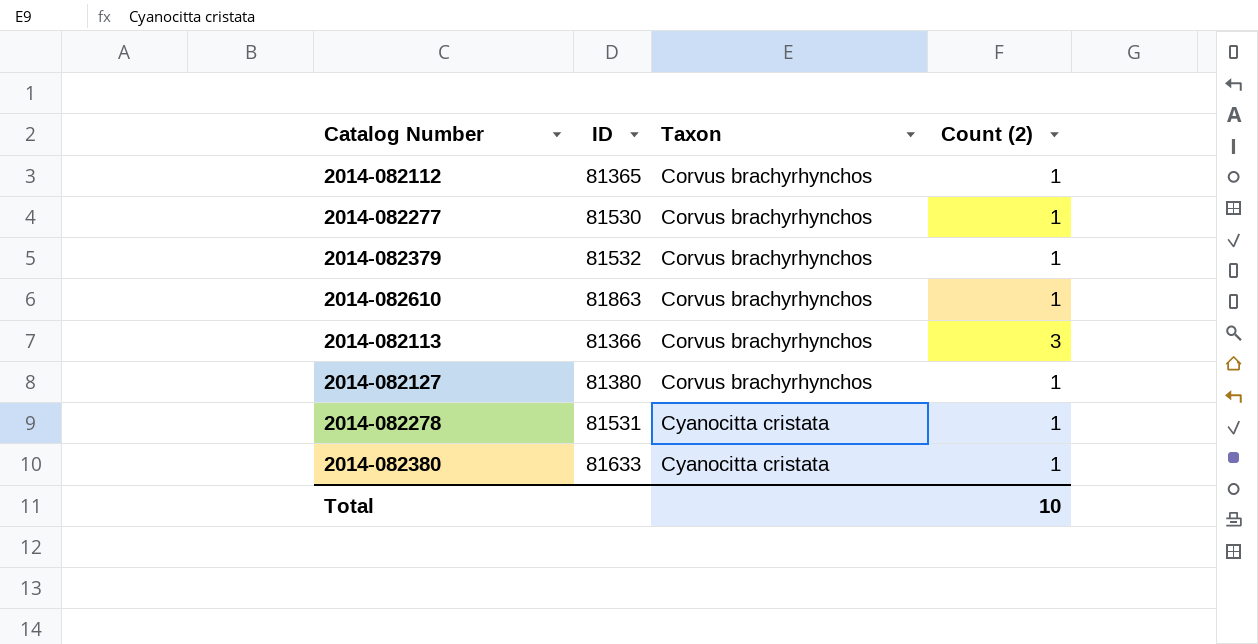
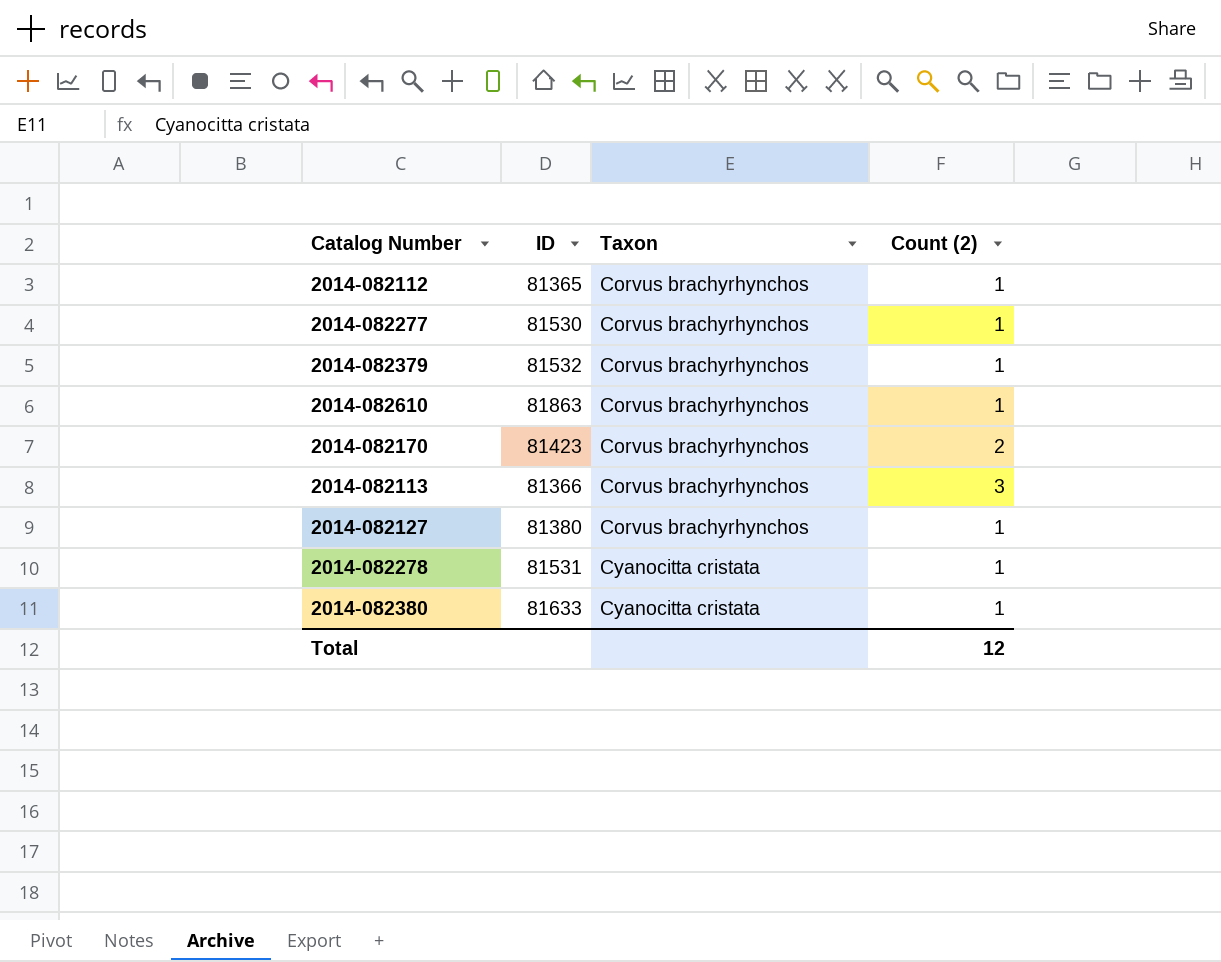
row 2014-082170: none -> 81423 | Corvus brachyrhynchos | 2
Total | Count (2): 10 -> 12

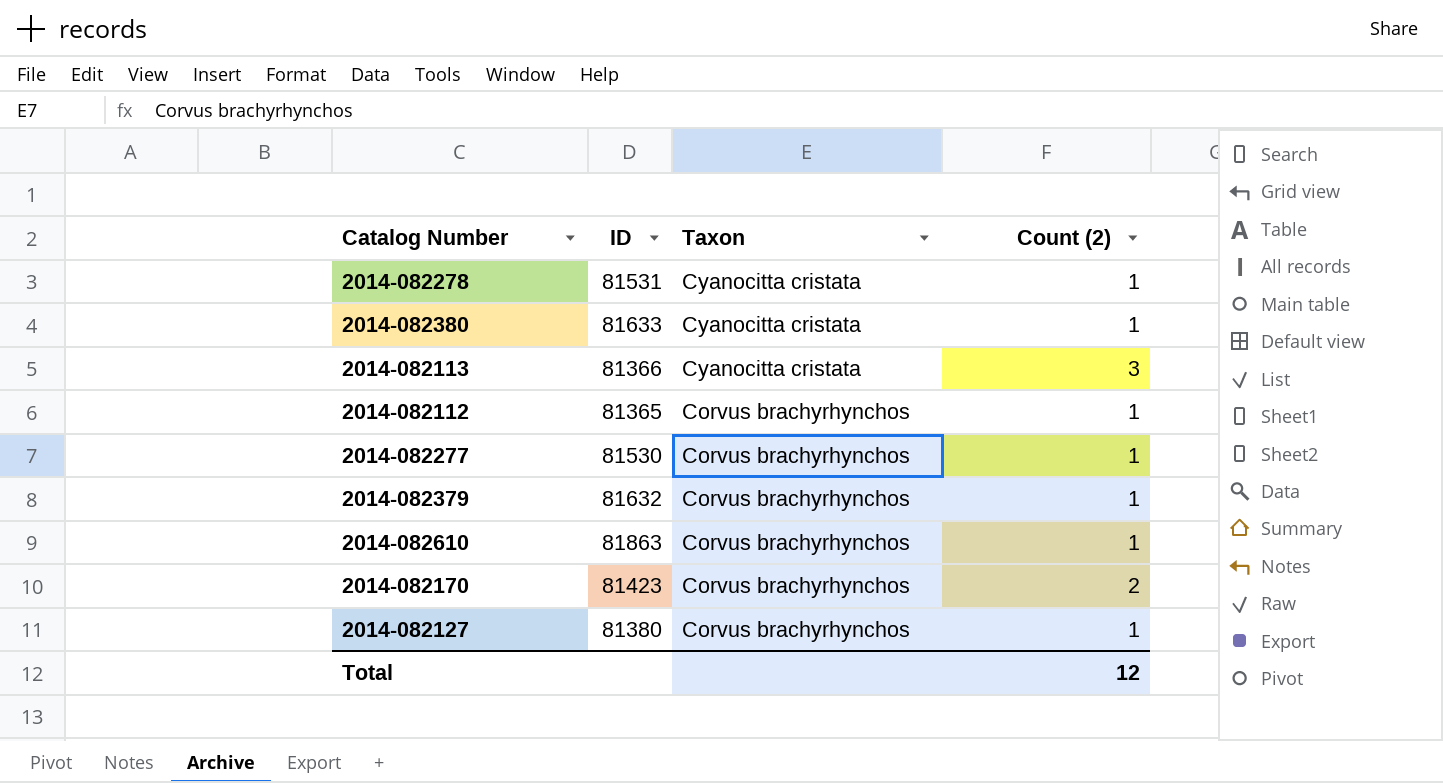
row order: Taxon ascending -> Taxon descending
2014-082113 | Taxon: Corvus brachyrhynchos -> Cyanocitta cristata
2014-082379 | ID: 81532 -> 81632

